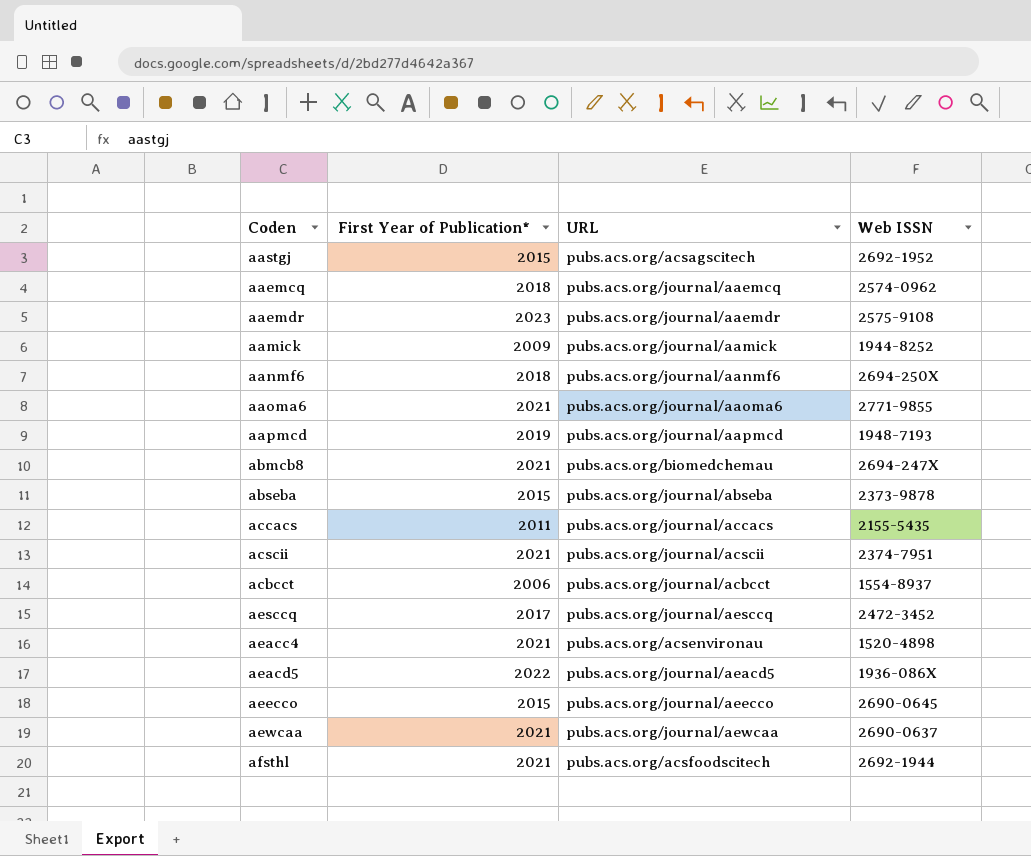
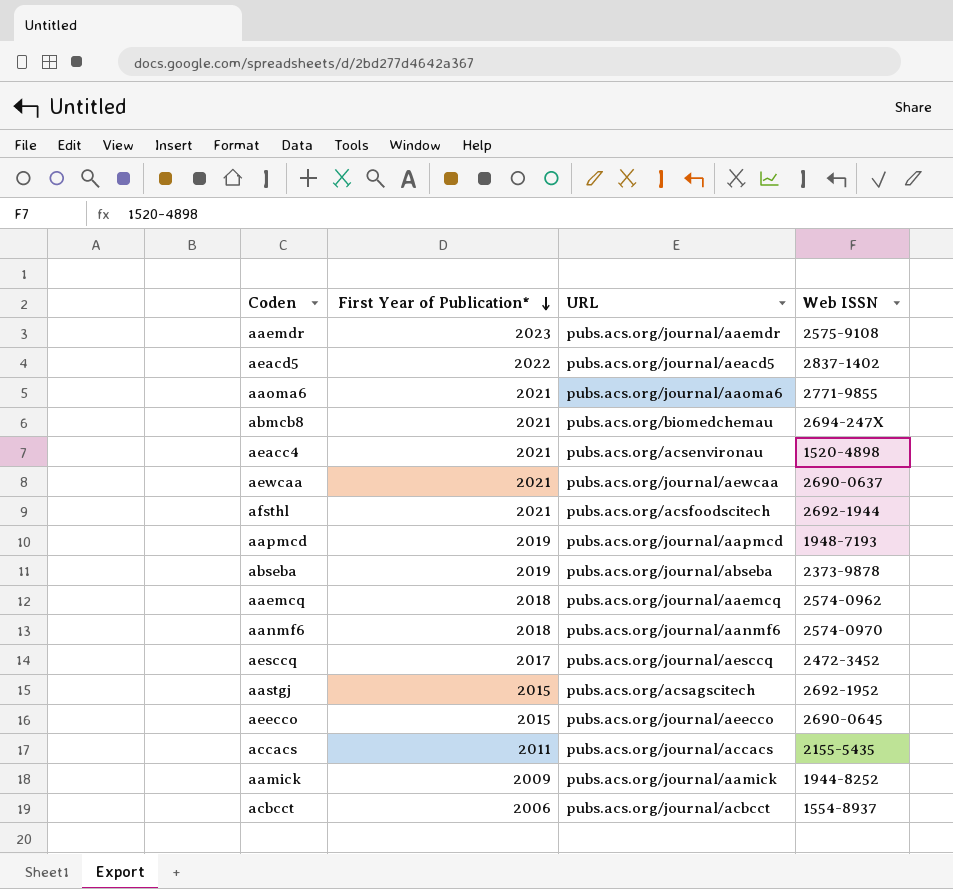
row order: none -> First Year of Publication* descending
row acscii: 2021 | pubs.acs.org/journal/acscii | 2374-7951 -> none
aeacd5 | Web ISSN: 1936-086X -> 2837-1402
abseba | First Year of Publication*: 2015 -> 2019
aanmf6 | Web ISSN: 2694-250X -> 2574-0970

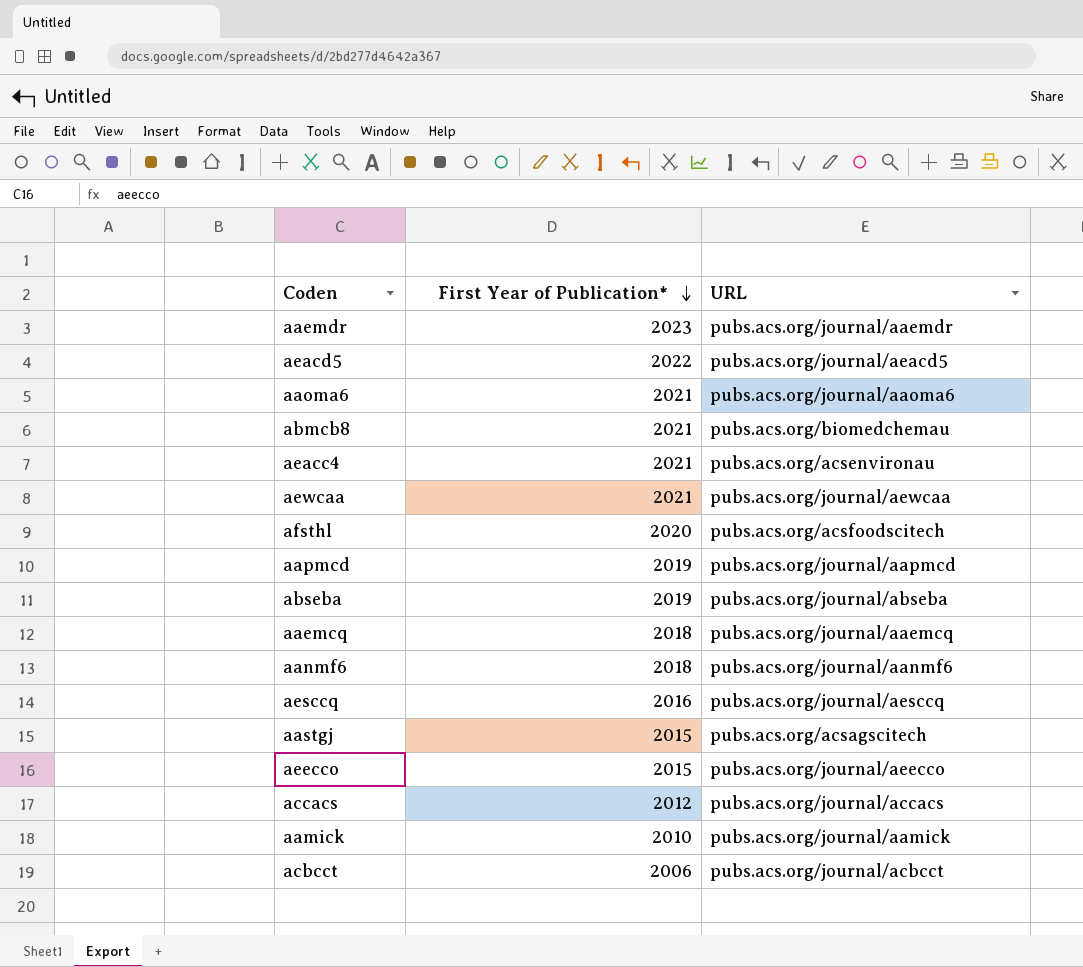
column Web ISSN | position: 4 -> none
afsthl | First Year of Publication*: 2021 -> 2020
aesccq | First Year of Publication*: 2017 -> 2016
accacs | First Year of Publication*: 2011 -> 2012
aamick | First Year of Publication*: 2009 -> 2010

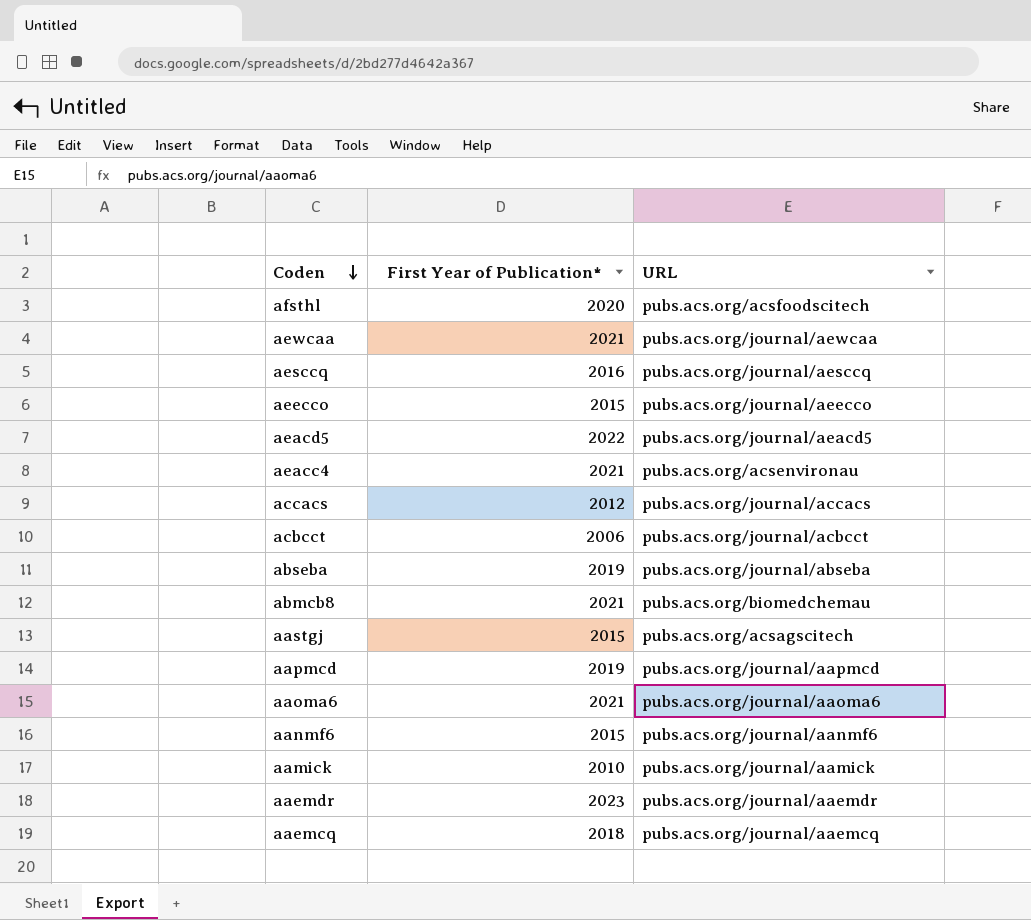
row order: First Year of Publication* descending -> Coden descending
aanmf6 | First Year of Publication*: 2018 -> 2015

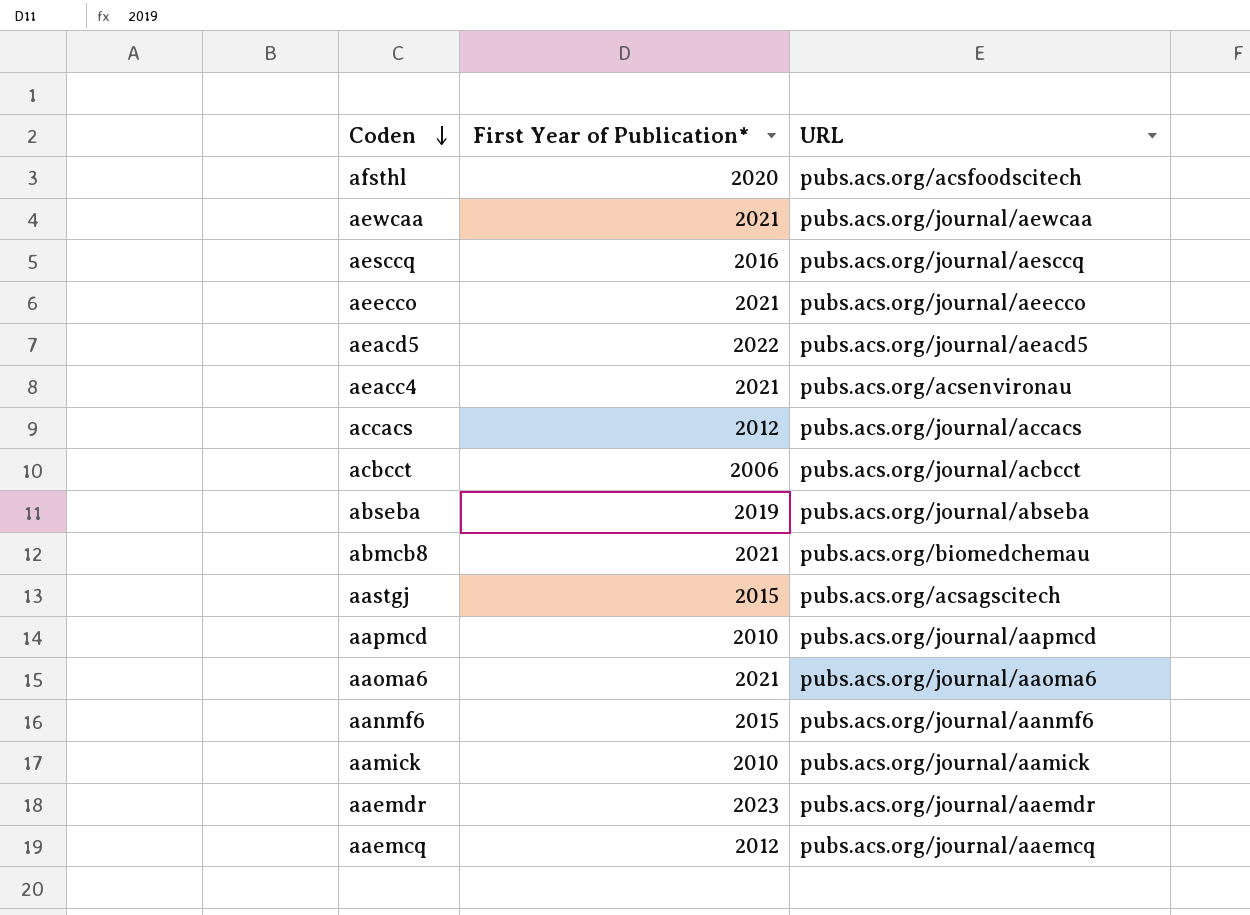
aeecco | First Year of Publication*: 2015 -> 2021
aapmcd | First Year of Publication*: 2019 -> 2010
aaemcq | First Year of Publication*: 2018 -> 2012

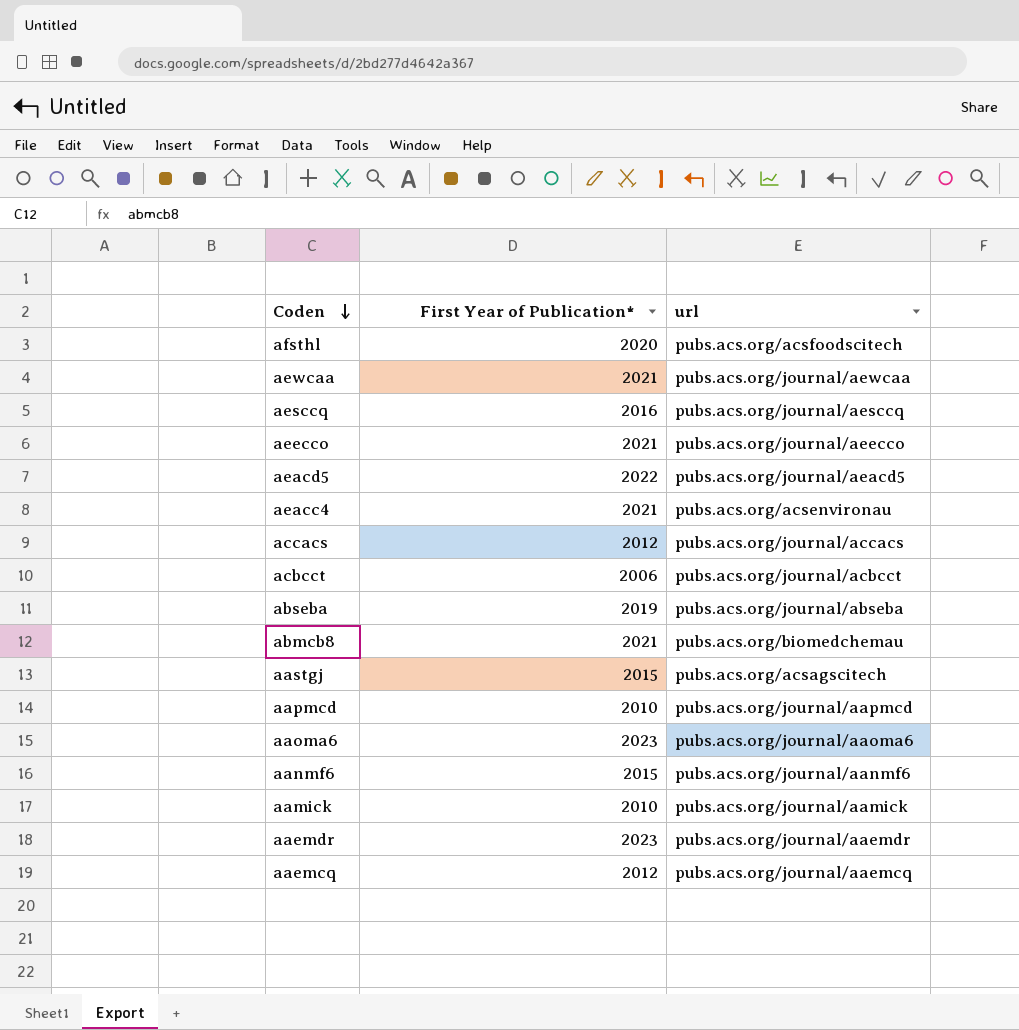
column name: URL -> url
aaoma6 | First Year of Publication*: 2021 -> 2023

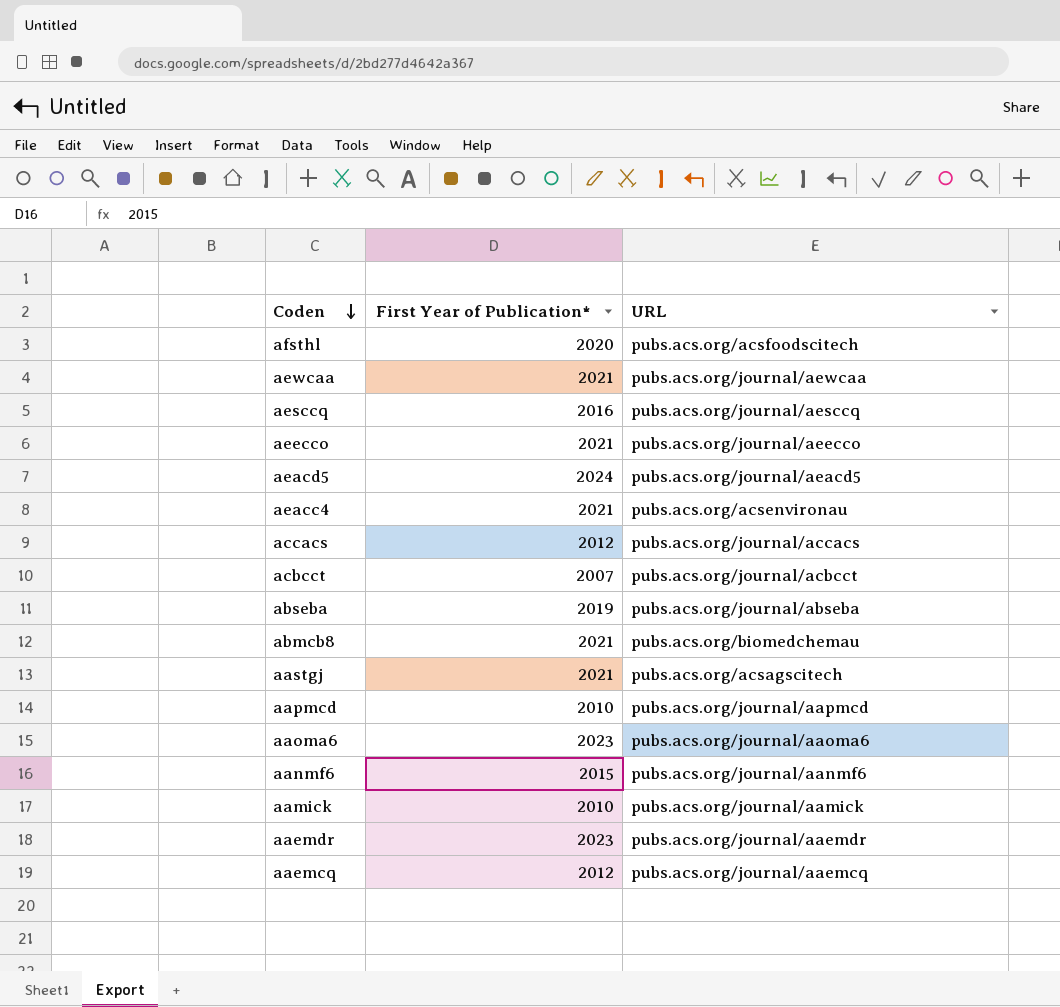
column name: url -> URL
aeacd5 | First Year of Publication*: 2022 -> 2024
acbcct | First Year of Publication*: 2006 -> 2007
aastgj | First Year of Publication*: 2015 -> 2021

